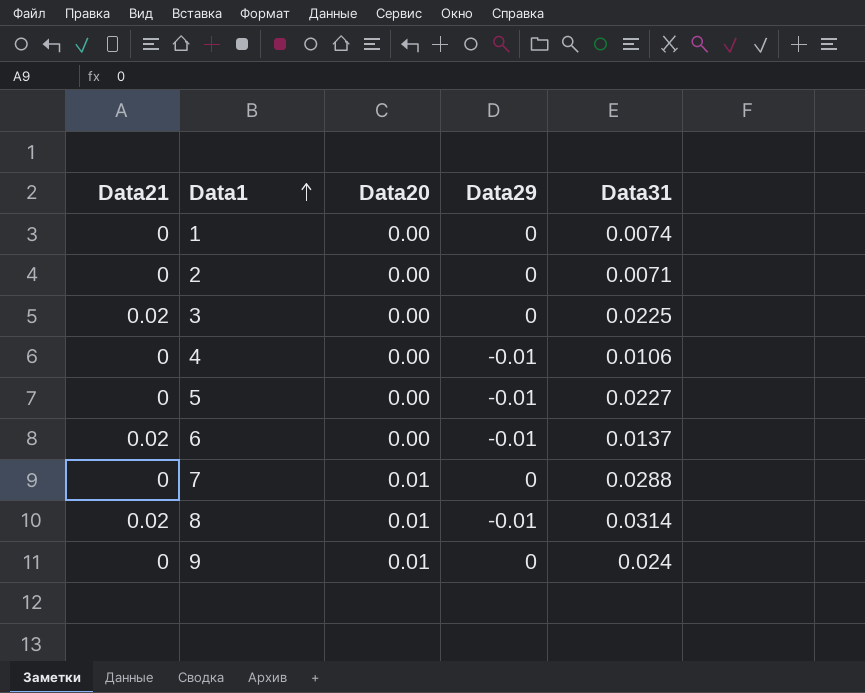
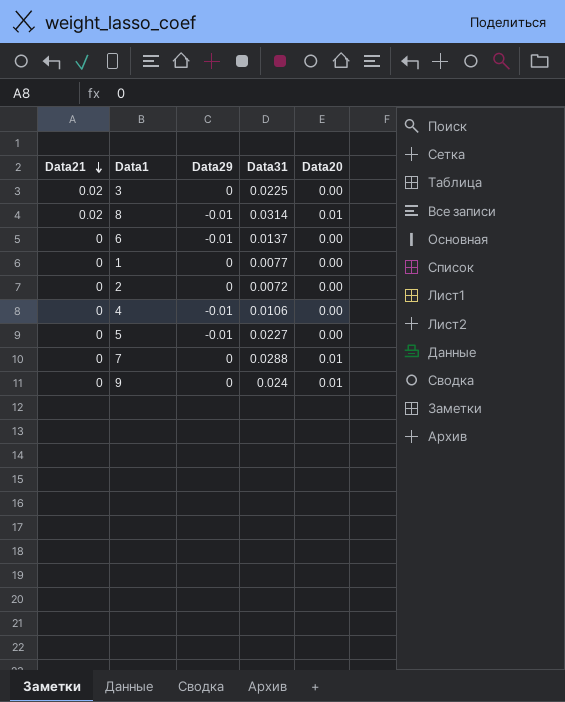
row order: Data1 ascending -> Data21 descending
column Data20 | position: 3 -> 5
6 | Data21: 0.02 -> 0
1 | Data31: 0.0074 -> 0.0077
2 | Data31: 0.0071 -> 0.0072

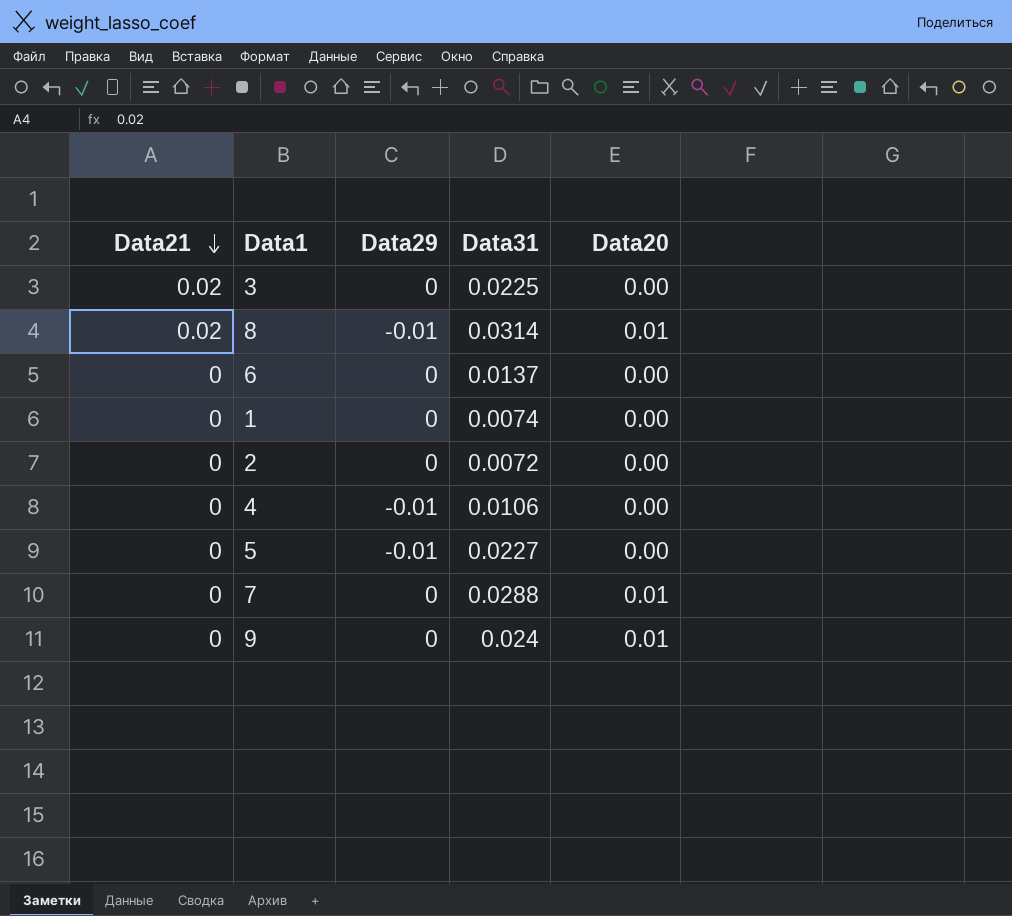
6 | Data29: -0.01 -> 0
1 | Data31: 0.0077 -> 0.0074

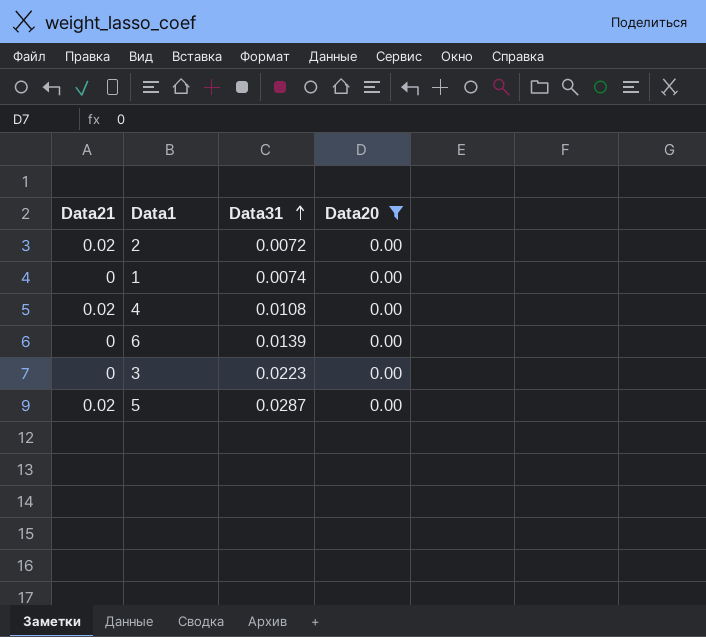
filter: none -> Data20 = 0.00
row order: Data21 descending -> Data31 ascending
column Data29 | position: 3 -> none
2 | Data21: 0 -> 0.02
4 | Data21: 0 -> 0.02
4 | Data31: 0.0106 -> 0.0108
6 | Data31: 0.0137 -> 0.0139
3 | Data21: 0.02 -> 0
3 | Data31: 0.0225 -> 0.0223
5 | Data21: 0 -> 0.02
5 | Data31: 0.0227 -> 0.0287

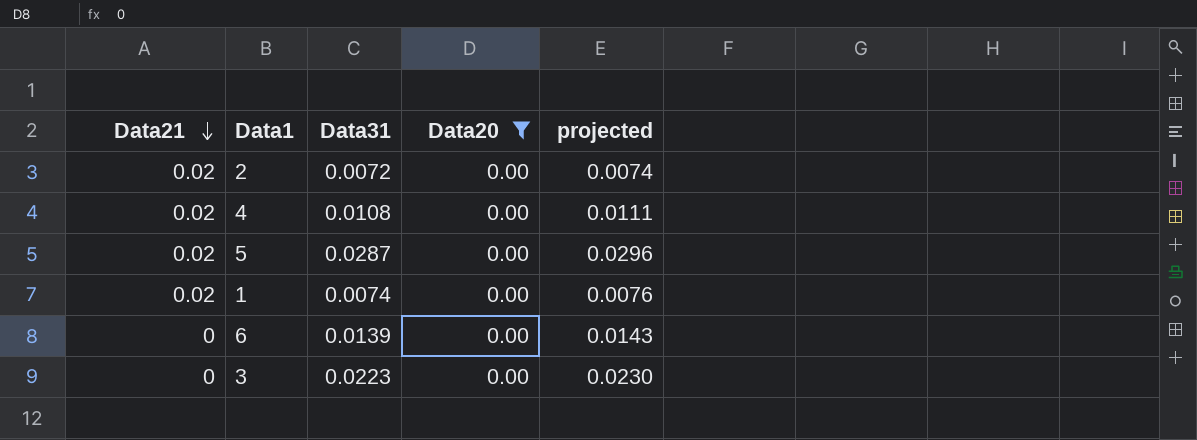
row order: Data31 ascending -> Data21 descending
column projected | formula: none -> [Data31] * 1.03
1 | Data21: 0 -> 0.02

